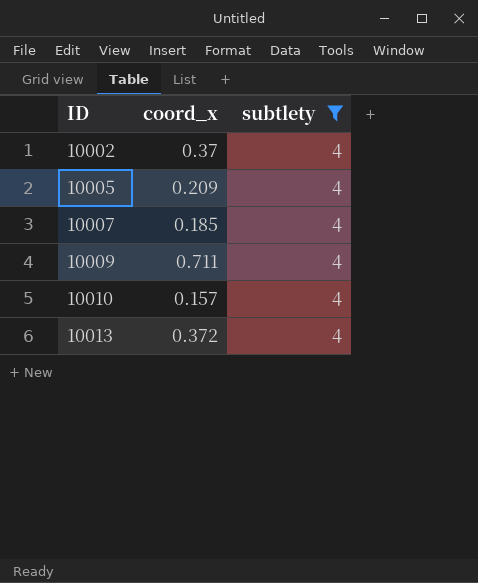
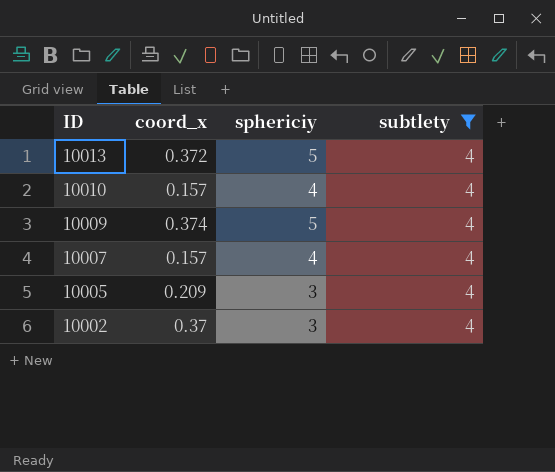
row order: ID ascending -> ID descending
column sphericiy | position: none -> 3
10009 | coord_x: 0.711 -> 0.374
10007 | coord_x: 0.185 -> 0.157

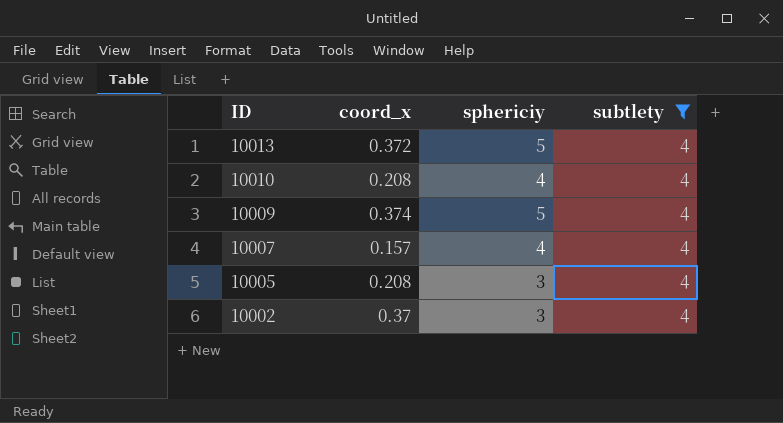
10010 | coord_x: 0.157 -> 0.208
10005 | coord_x: 0.209 -> 0.208

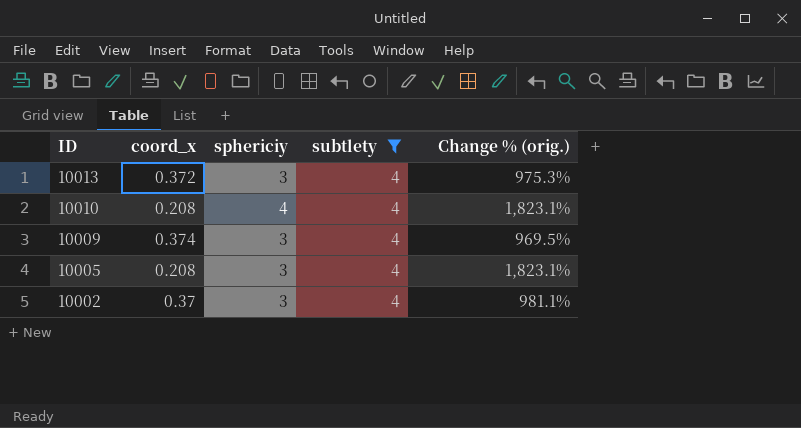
column Change % (orig.) | formula: none -> ([subtlety] - [coord_x]) / [coord_x]
row 10007: 0.157 | 4 | 4 -> none
10013 | sphericiy: 5 -> 3
10009 | sphericiy: 5 -> 3

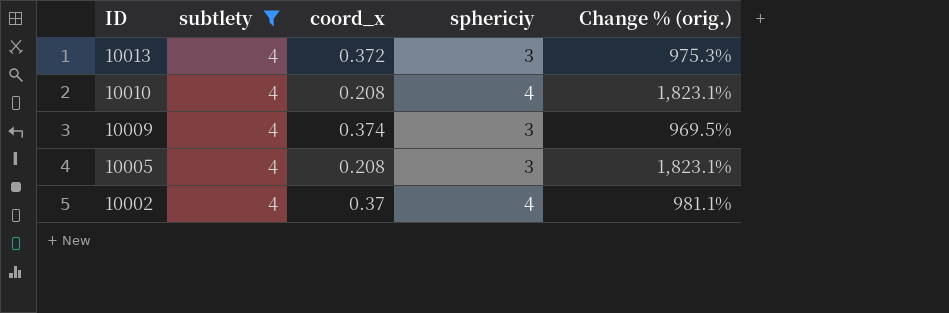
column subtlety | position: 4 -> 2
10002 | sphericiy: 3 -> 4

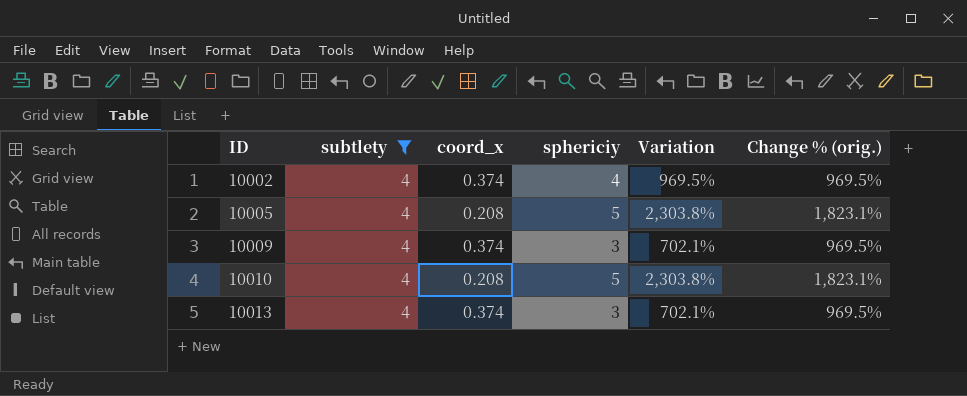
row order: ID descending -> ID ascending
column Variation | formula: none -> ([sphericiy] - [coord_x]) / [coord_x]
10002 | coord_x: 0.37 -> 0.374
10002 | Change % (orig.): 981.1% -> 969.5%
10005 | sphericiy: 3 -> 5
10010 | sphericiy: 4 -> 5
10013 | coord_x: 0.372 -> 0.374
10013 | Change % (orig.): 975.3% -> 969.5%

